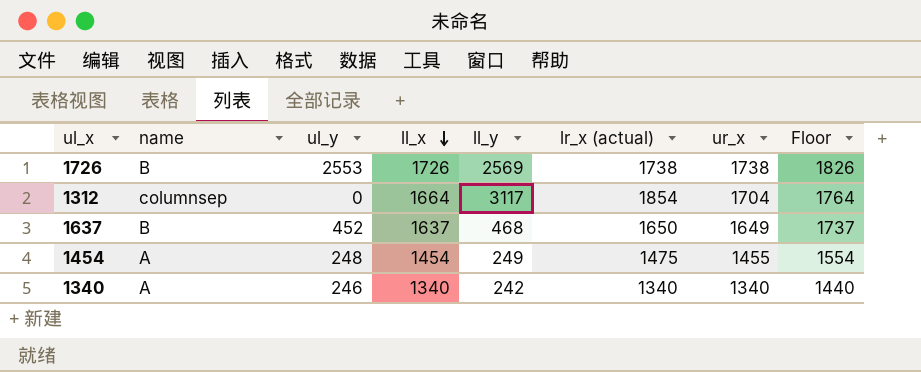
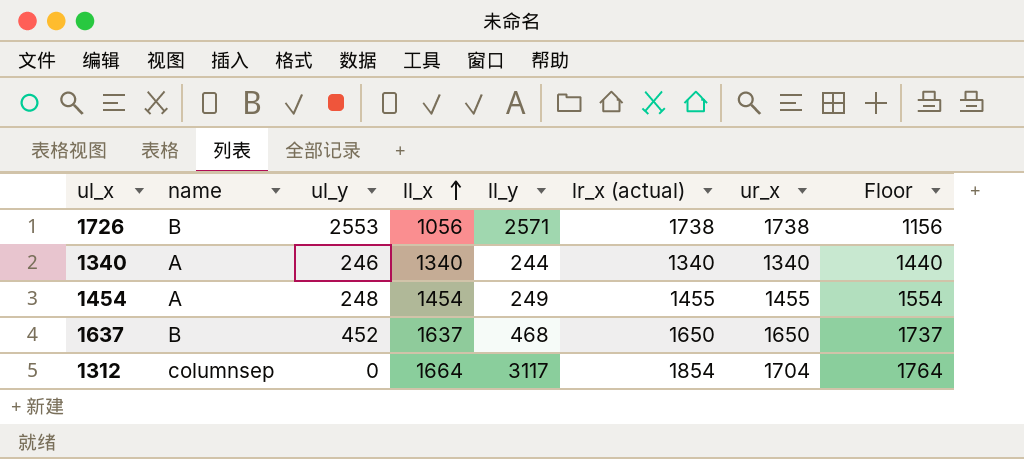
row order: ll_x descending -> ll_x ascending
1726 | ll_x: 1726 -> 1056
1726 | ll_y: 2569 -> 2571
1726 | Floor: 1826 -> 1156
1340 | ll_y: 242 -> 244
1454 | lr_x (actual): 1475 -> 1455
1637 | ur_x: 1649 -> 1650

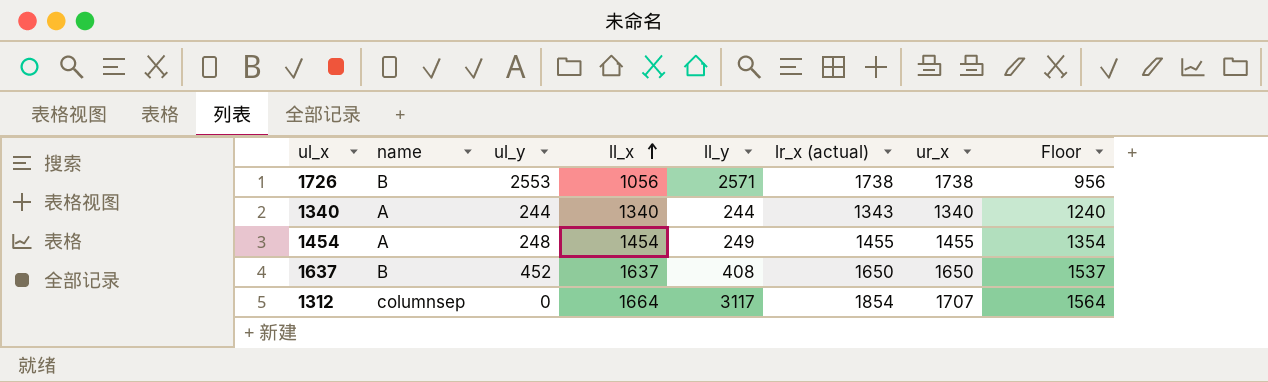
column Floor | formula: [ll_x] + 100 -> [ll_x] - 100
1340 | ul_y: 246 -> 244
1340 | lr_x (actual): 1340 -> 1343
1637 | ll_y: 468 -> 408
1312 | ur_x: 1704 -> 1707

